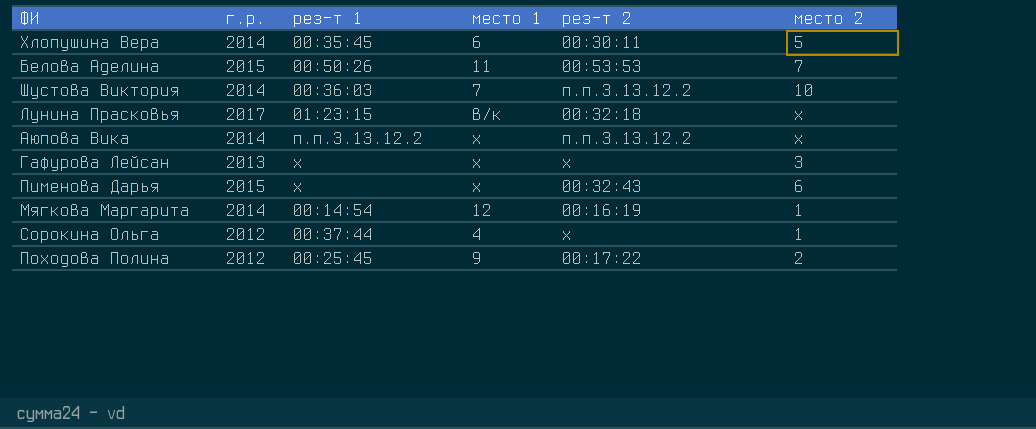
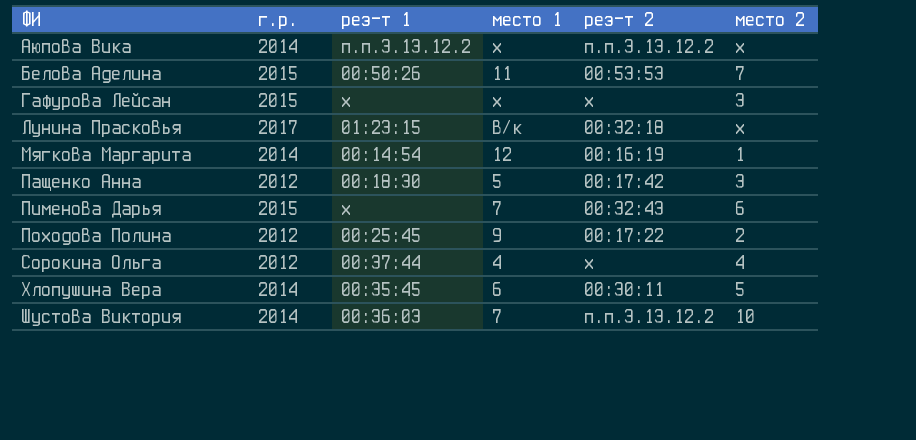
row order: none -> ФИ ascending
Гафурова Лейсан | г.р.: 2013 -> 2015
row Пащенко Анна: none -> 2012 | 00:18:30 | 5 | 00:17:42 | 3
Пименова Дарья | место 1: х -> 7
Сорокина Ольга | место 2: 1 -> 4

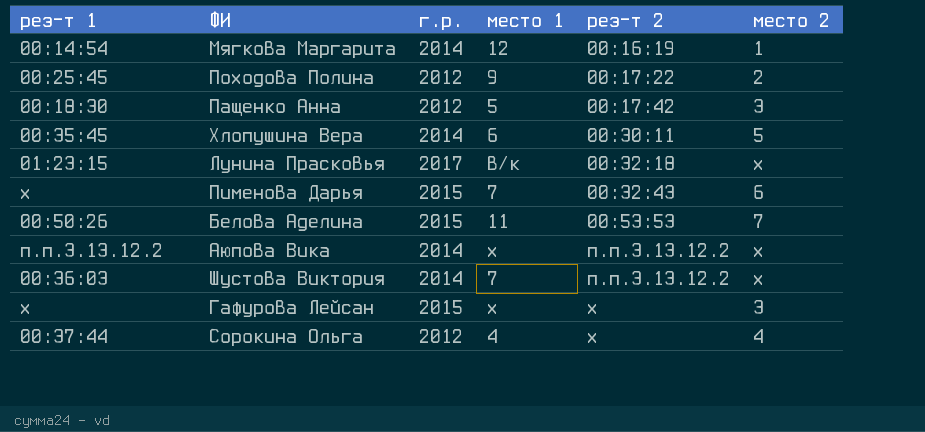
row order: ФИ ascending -> рез-т 2 ascending
column рез-т 1 | position: 3 -> 1
Шустова Виктория | место 2: 10 -> х

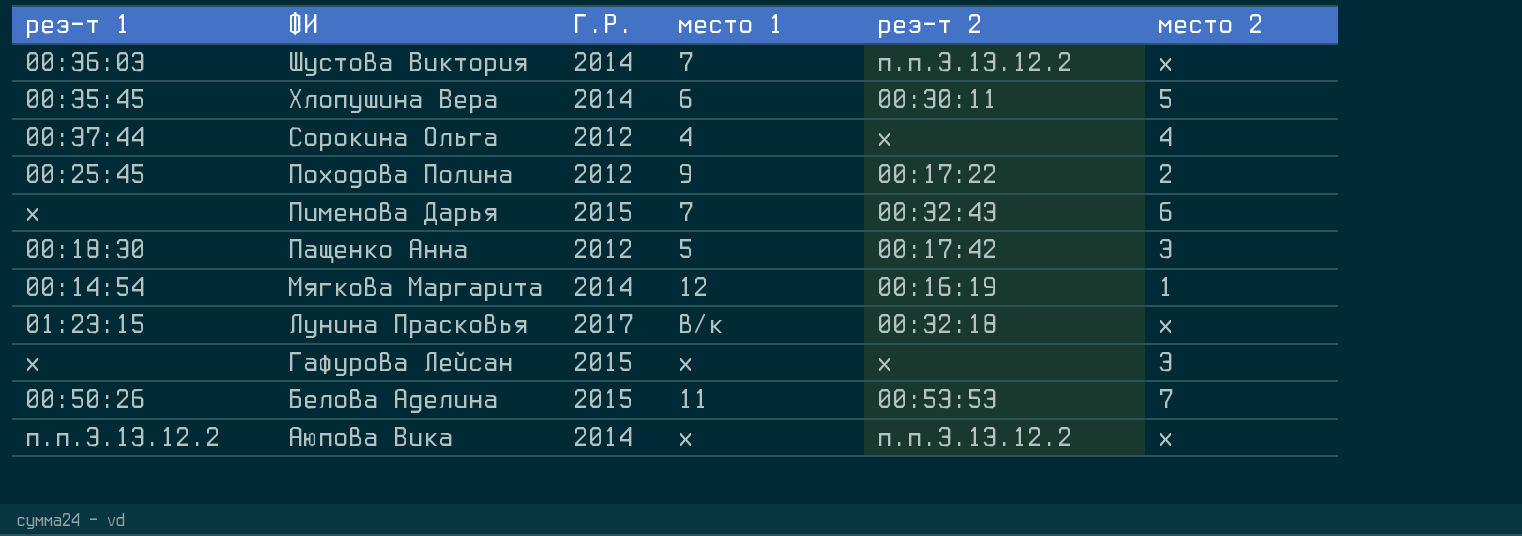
row order: рез-т 2 ascending -> ФИ descending
column name: г.р. -> Г.Р.

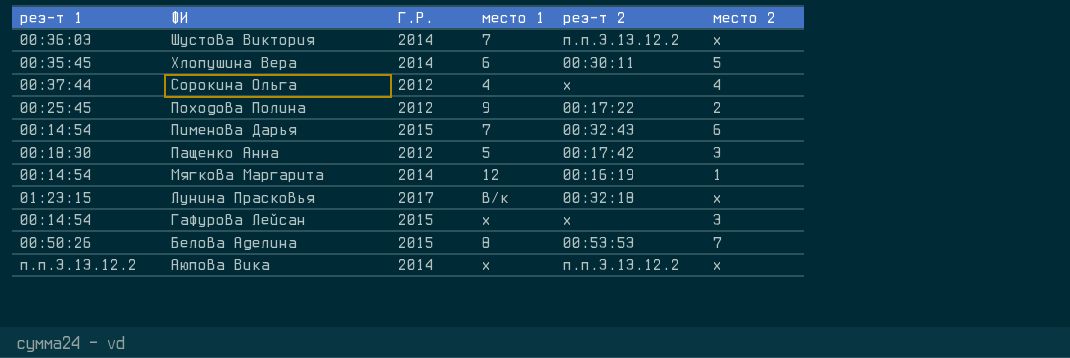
Пименова Дарья | рез-т 1: х -> 00:14:54
Гафурова Лейсан | рез-т 1: х -> 00:14:54
Белова Аделина | место 1: 11 -> 8

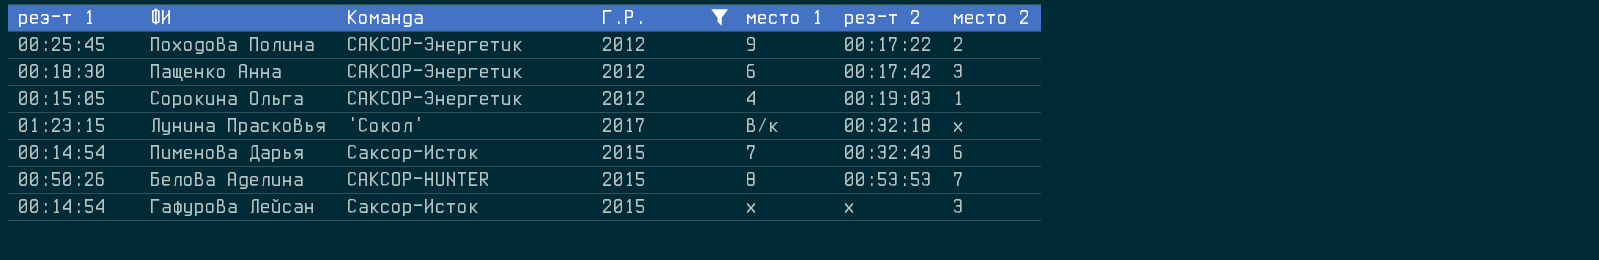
filter: none -> Г.Р. != 2014
row order: ФИ descending -> рез-т 2 ascending
column Команда | position: none -> 3
Пащенко Анна | место 1: 5 -> 6
Сорокина Ольга | рез-т 1: 00:37:44 -> 00:15:05
Сорокина Ольга | рез-т 2: х -> 00:19:03
Сорокина Ольга | место 2: 4 -> 1

